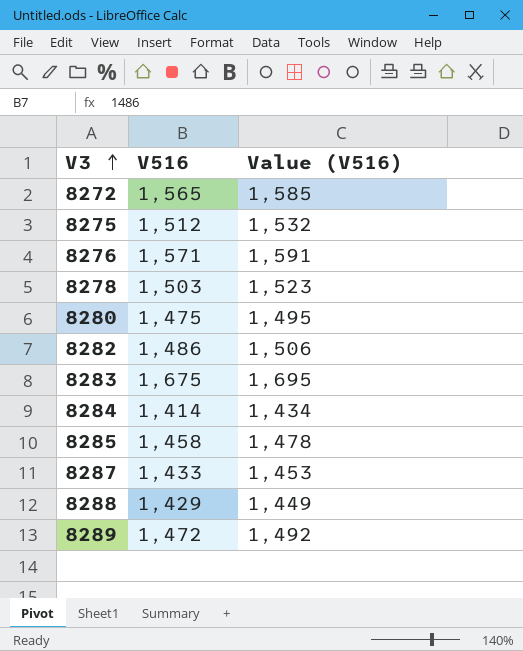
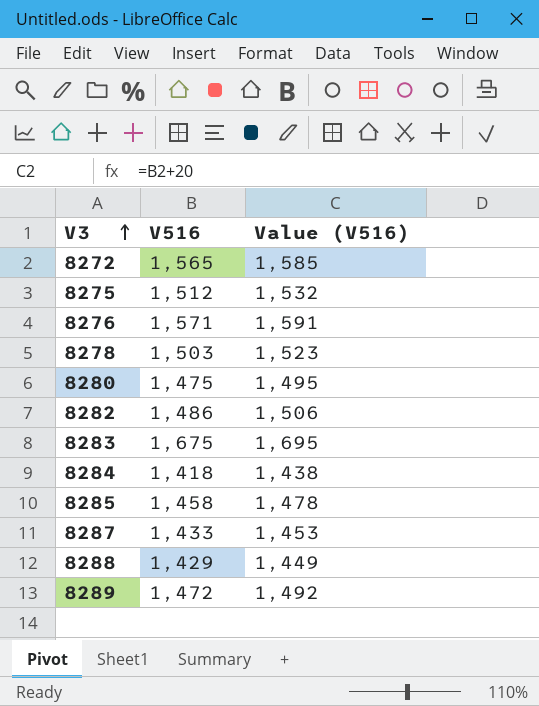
8284 | V516: 1,414 -> 1,418
8284 | Value (V516): 1,434 -> 1,438

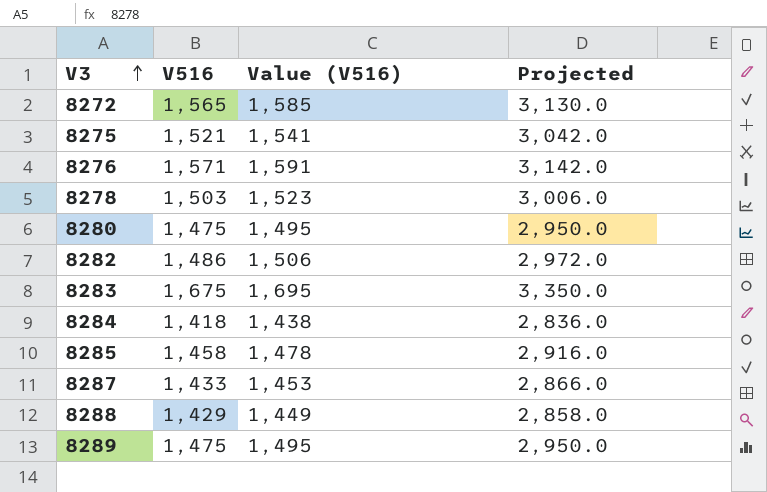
column Projected | formula: none -> [V516] * 2
8275 | V516: 1,512 -> 1,521
8275 | Value (V516): 1,532 -> 1,541
8289 | V516: 1,472 -> 1,475
8289 | Value (V516): 1,492 -> 1,495

